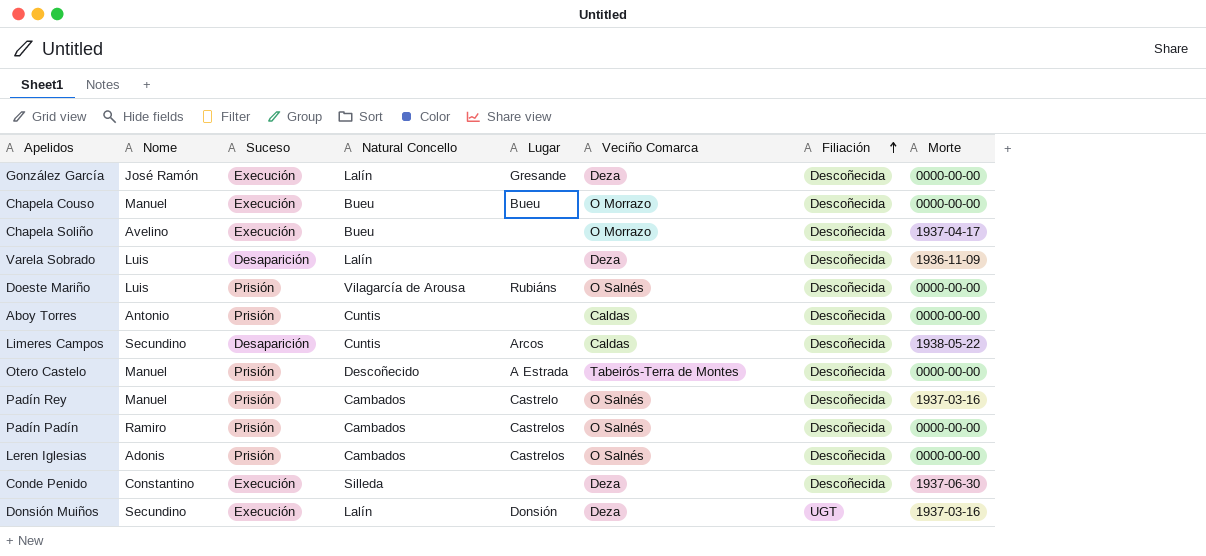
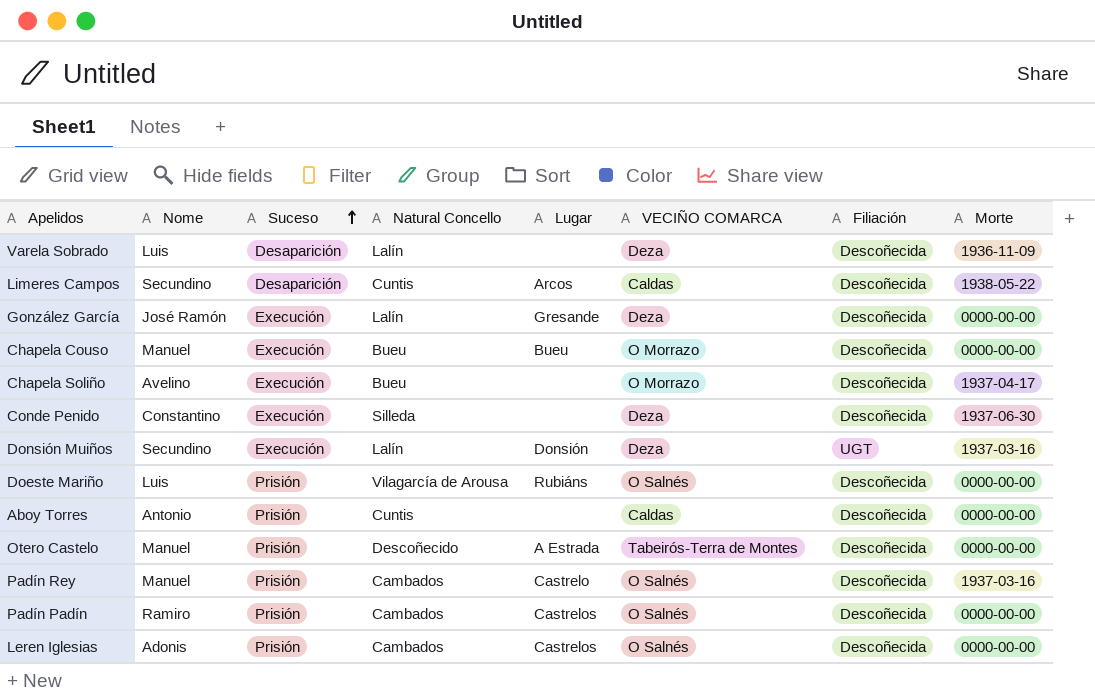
row order: Filiación ascending -> Suceso ascending
column name: Veciño Comarca -> VECIÑO COMARCA

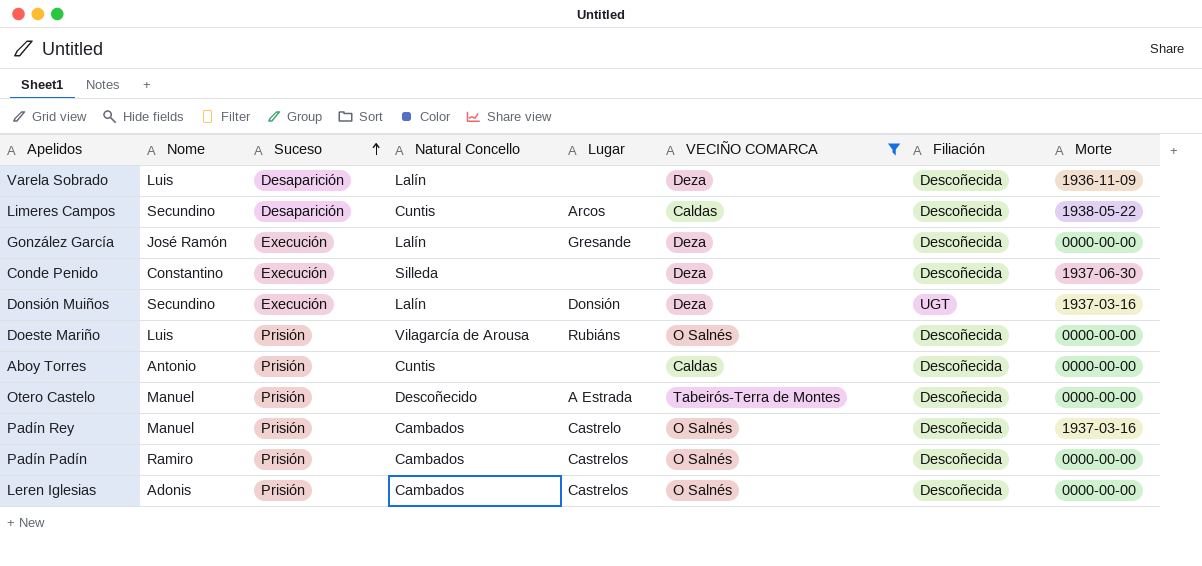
filter: none -> VECIÑO COMARCA != O Morrazo

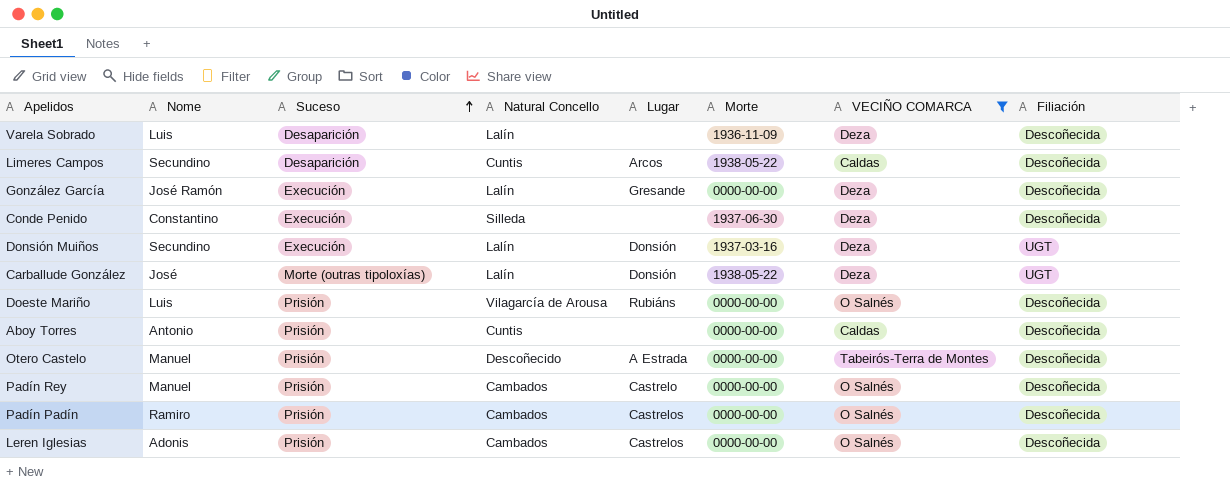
column Morte | position: 8 -> 6
row Carballude González: none -> José | Morte (outras tipoloxías) | Lalín | Donsión | 1938-05-22 | Deza | UGT
Padín Rey | Morte: 1937-03-16 -> 0000-00-00

